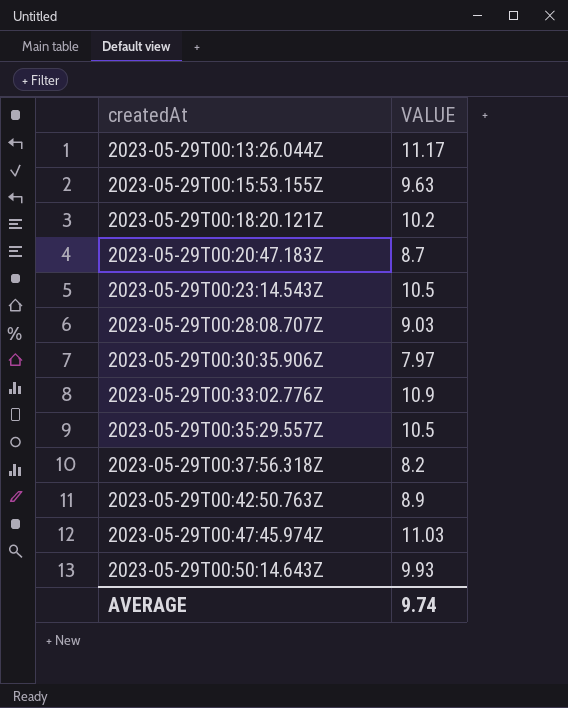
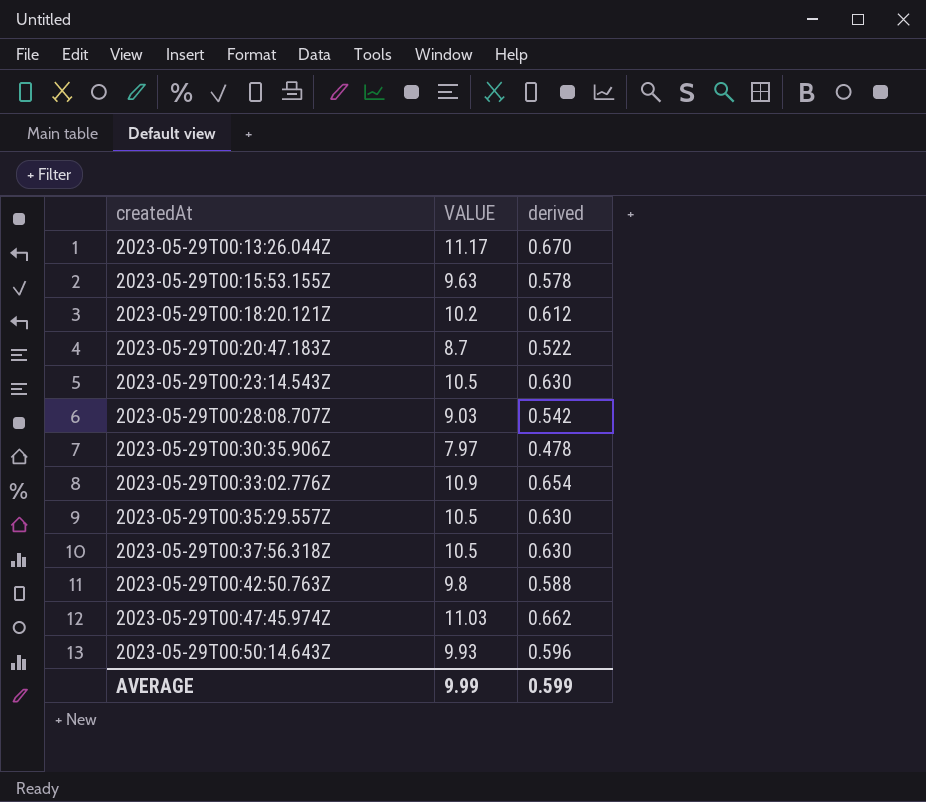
column derived | formula: none -> [VALUE] * 0.06
2023-05-29T00:37:56.318Z | VALUE: 8.2 -> 10.5
2023-05-29T00:42:50.763Z | VALUE: 8.9 -> 9.8
AVERAGE | VALUE: 9.74 -> 9.99

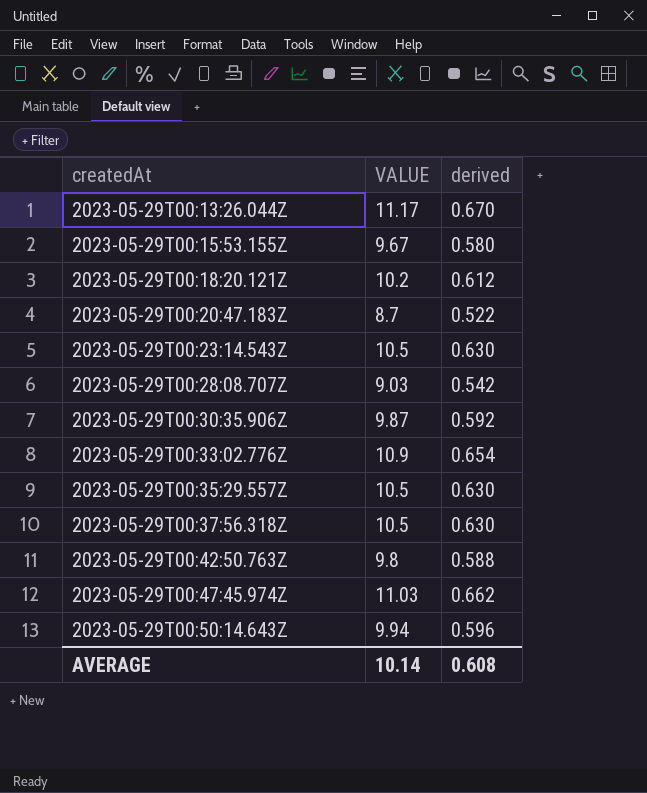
2023-05-29T00:15:53.155Z | VALUE: 9.63 -> 9.67
2023-05-29T00:15:53.155Z | derived: 0.578 -> 0.580
2023-05-29T00:30:35.906Z | VALUE: 7.97 -> 9.87
2023-05-29T00:30:35.906Z | derived: 0.478 -> 0.592
2023-05-29T00:50:14.643Z | VALUE: 9.93 -> 9.94
AVERAGE | VALUE: 9.99 -> 10.14
AVERAGE | derived: 0.599 -> 0.608

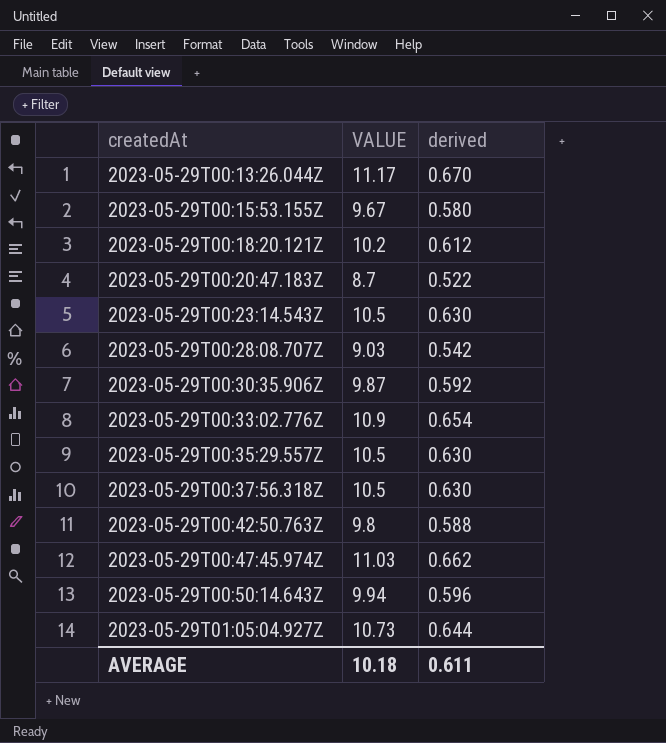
row 2023-05-29T01:05:04.927Z: none -> 10.73 | 0.644
AVERAGE | VALUE: 10.14 -> 10.18
AVERAGE | derived: 0.608 -> 0.611

